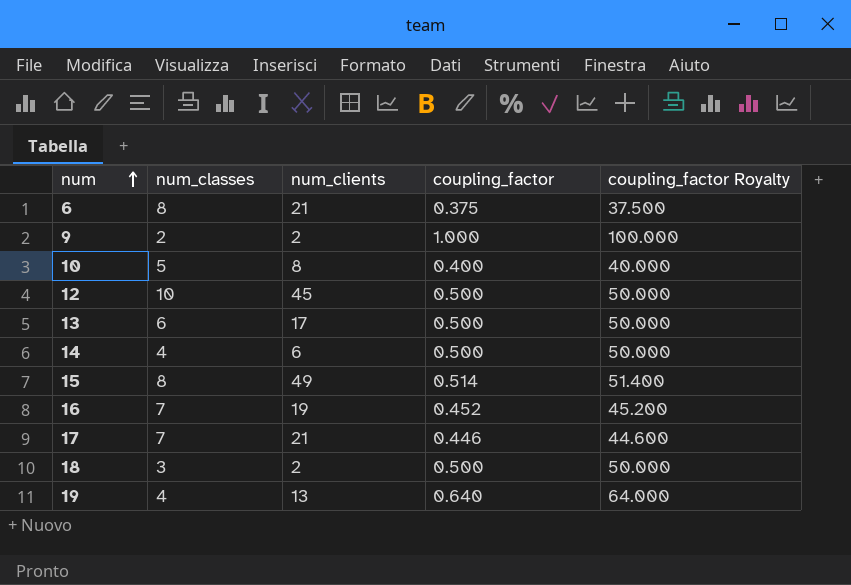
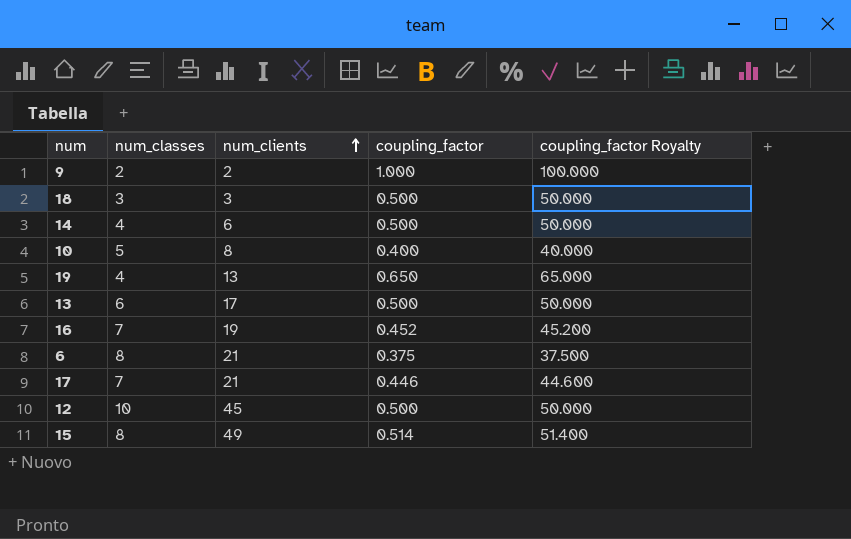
row order: num ascending -> num_clients ascending
18 | num_clients: 2 -> 3
19 | coupling_factor: 0.640 -> 0.650
19 | coupling_factor Royalty: 64.000 -> 65.000

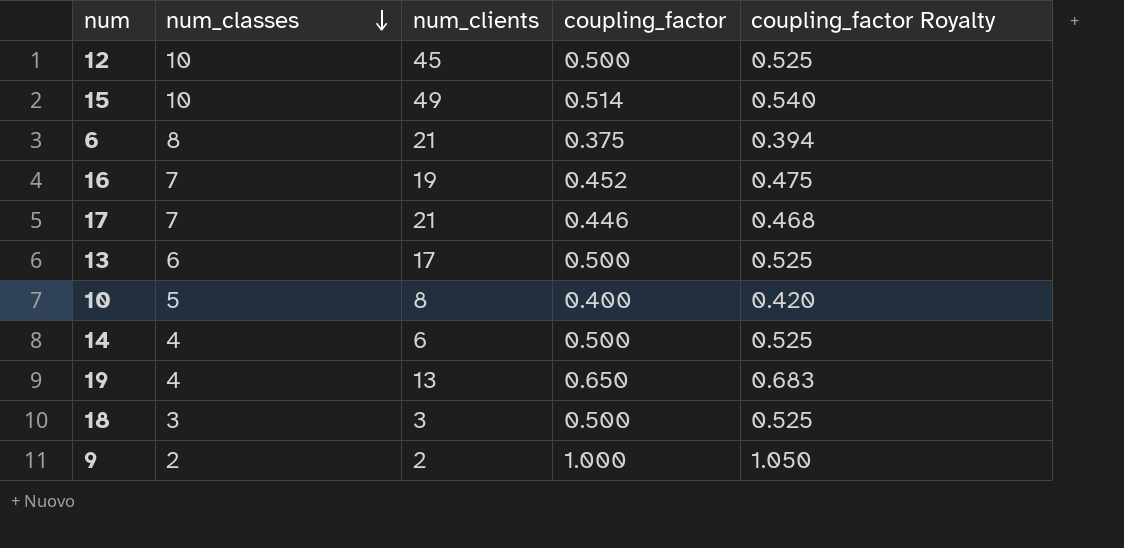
row order: num_clients ascending -> num_classes descending
column coupling_factor Royalty | formula: [coupling_factor] * 100 -> [coupling_factor] * 1.05
15 | num_classes: 8 -> 10

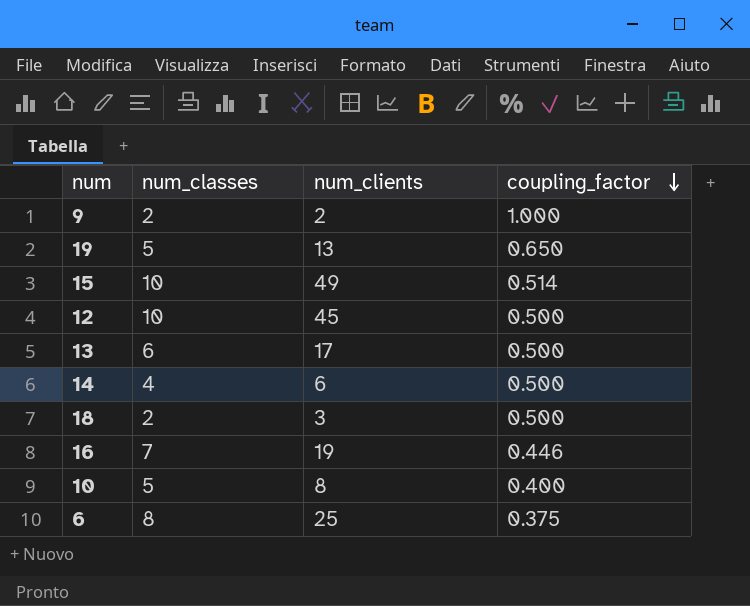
row order: num_classes descending -> coupling_factor descending
column coupling_factor Royalty | formula: [coupling_factor] * 1.05 -> none
row 17: 7 | 21 | 0.446 | 0.468 -> none
19 | num_classes: 4 -> 5
18 | num_classes: 3 -> 2
16 | coupling_factor: 0.452 -> 0.446
6 | num_clients: 21 -> 25

